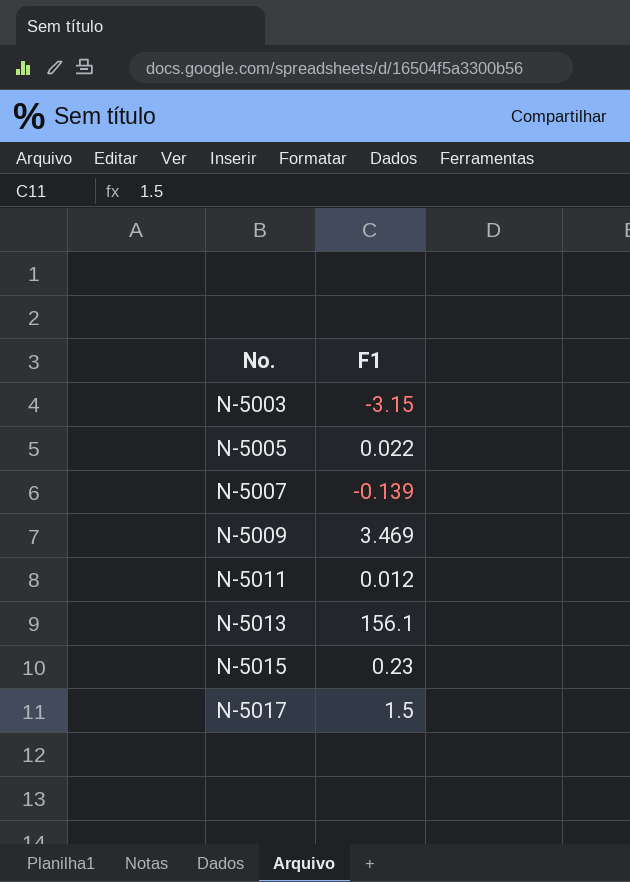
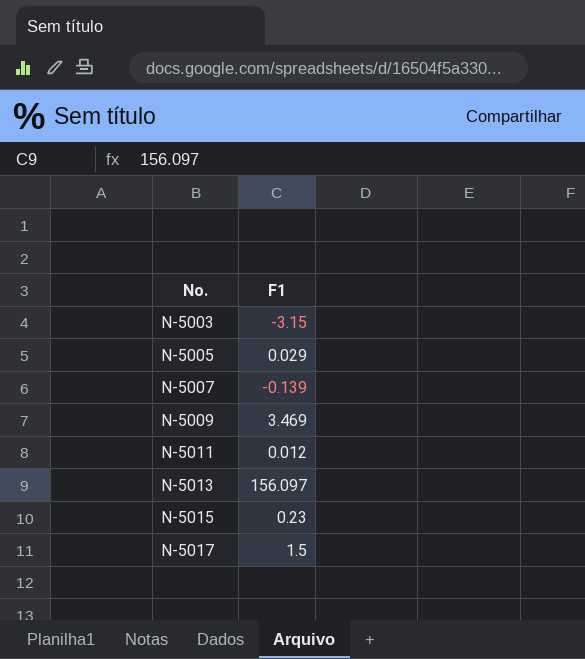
N-5005 | F1: 0.022 -> 0.029
N-5013 | F1: 156.1 -> 156.097

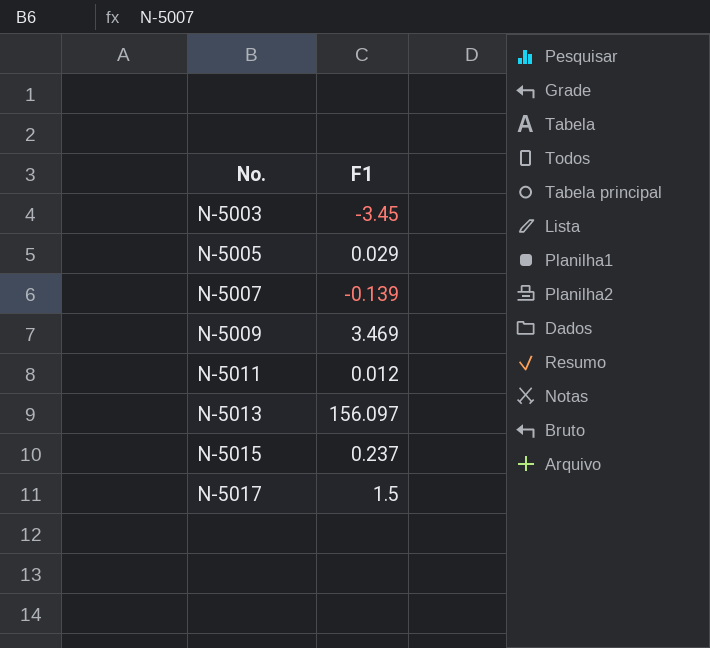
N-5003 | F1: -3.15 -> -3.45
N-5015 | F1: 0.23 -> 0.237

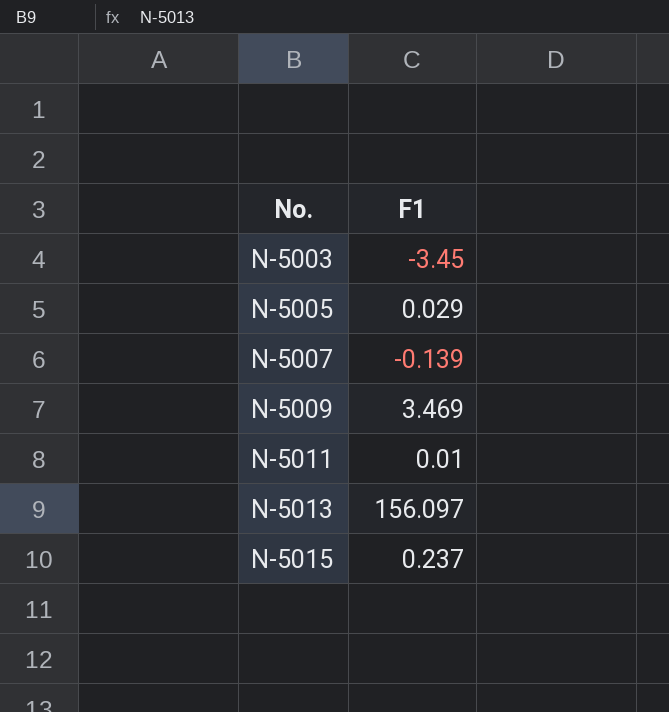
row N-5017: 1.5 -> none
N-5011 | F1: 0.012 -> 0.01

